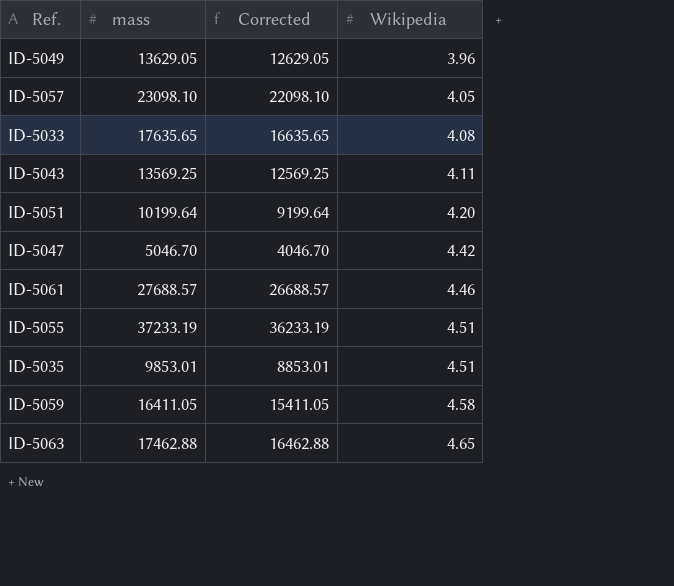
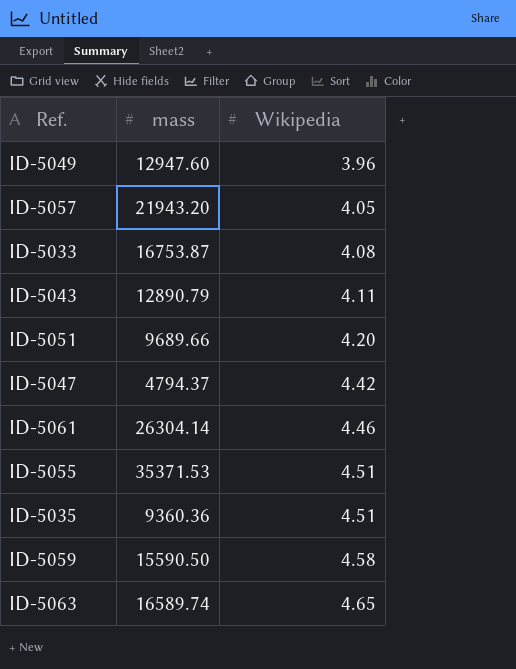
column Corrected | formula: [mass] - 1000 -> none
ID-5049 | mass: 13629.05 -> 12947.60
ID-5057 | mass: 23098.10 -> 21943.20
ID-5033 | mass: 17635.65 -> 16753.87
ID-5043 | mass: 13569.25 -> 12890.79
ID-5051 | mass: 10199.64 -> 9689.66
ID-5047 | mass: 5046.70 -> 4794.37
ID-5061 | mass: 27688.57 -> 26304.14
ID-5055 | mass: 37233.19 -> 35371.53
ID-5035 | mass: 9853.01 -> 9360.36
ID-5059 | mass: 16411.05 -> 15590.50
ID-5063 | mass: 17462.88 -> 16589.74

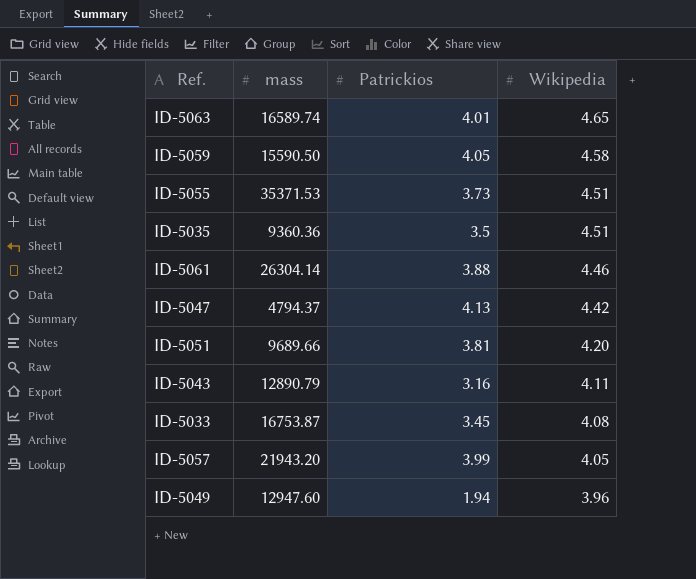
row order: Wikipedia ascending -> Wikipedia descending
column Patrickios | position: none -> 3

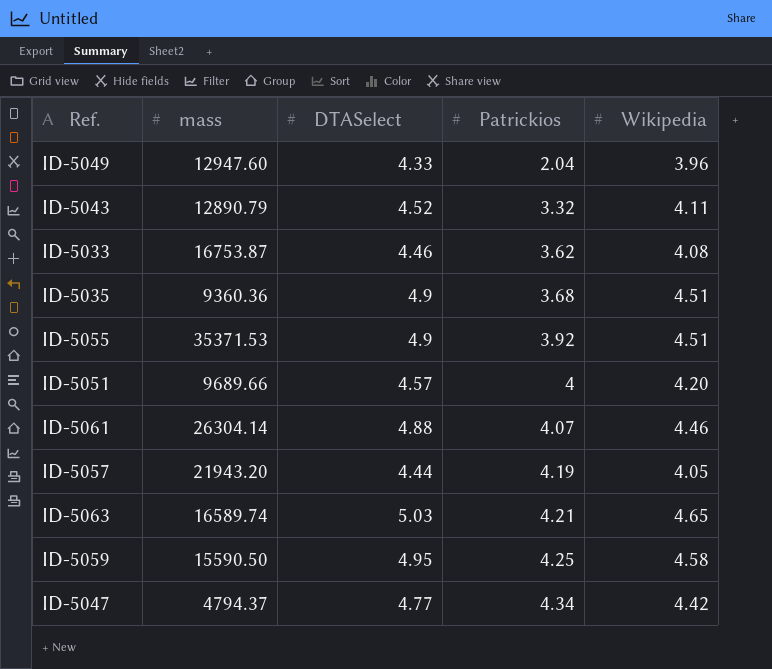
row order: Wikipedia descending -> Patrickios ascending
column DTASelect | position: none -> 3
ID-5049 | Patrickios: 1.94 -> 2.04
ID-5043 | Patrickios: 3.16 -> 3.32
ID-5033 | Patrickios: 3.45 -> 3.62
ID-5035 | Patrickios: 3.5 -> 3.68
ID-5055 | Patrickios: 3.73 -> 3.92
ID-5051 | Patrickios: 3.81 -> 4
ID-5061 | Patrickios: 3.88 -> 4.07
ID-5057 | Patrickios: 3.99 -> 4.19
ID-5063 | Patrickios: 4.01 -> 4.21
ID-5059 | Patrickios: 4.05 -> 4.25
ID-5047 | Patrickios: 4.13 -> 4.34

